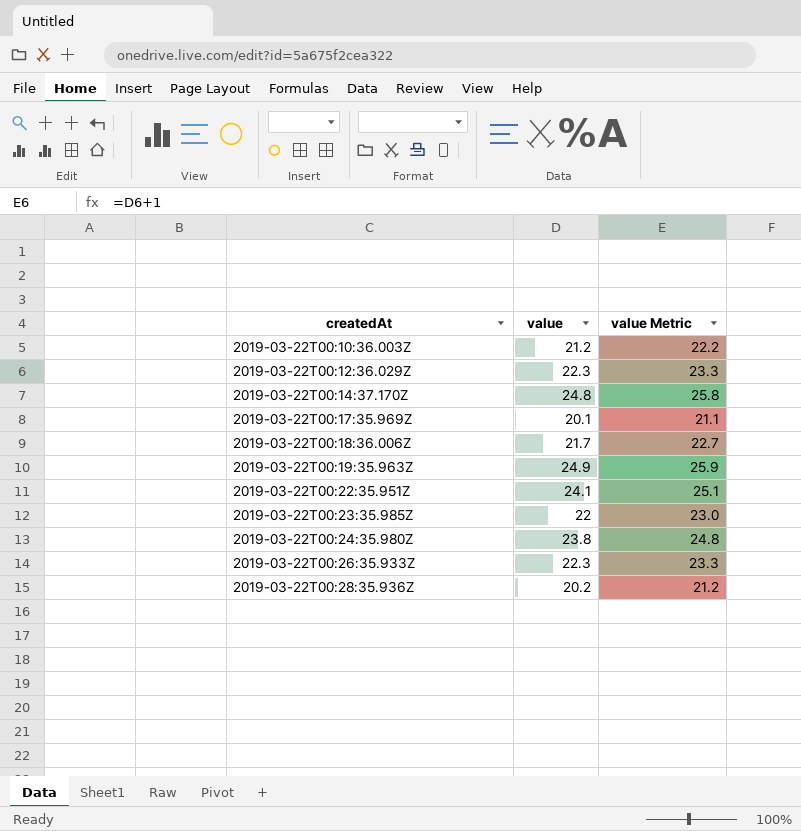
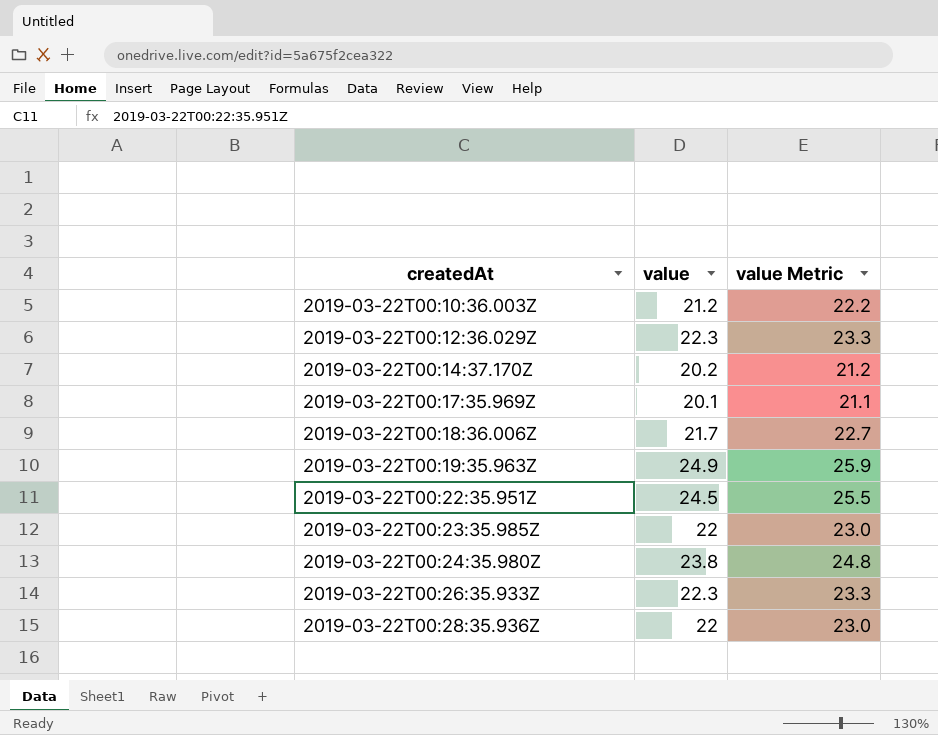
2019-03-22T00:14:37.170Z | value: 24.8 -> 20.2
2019-03-22T00:14:37.170Z | value Metric: 25.8 -> 21.2
2019-03-22T00:22:35.951Z | value: 24.1 -> 24.5
2019-03-22T00:22:35.951Z | value Metric: 25.1 -> 25.5
2019-03-22T00:28:35.936Z | value: 20.2 -> 22
2019-03-22T00:28:35.936Z | value Metric: 21.2 -> 23.0

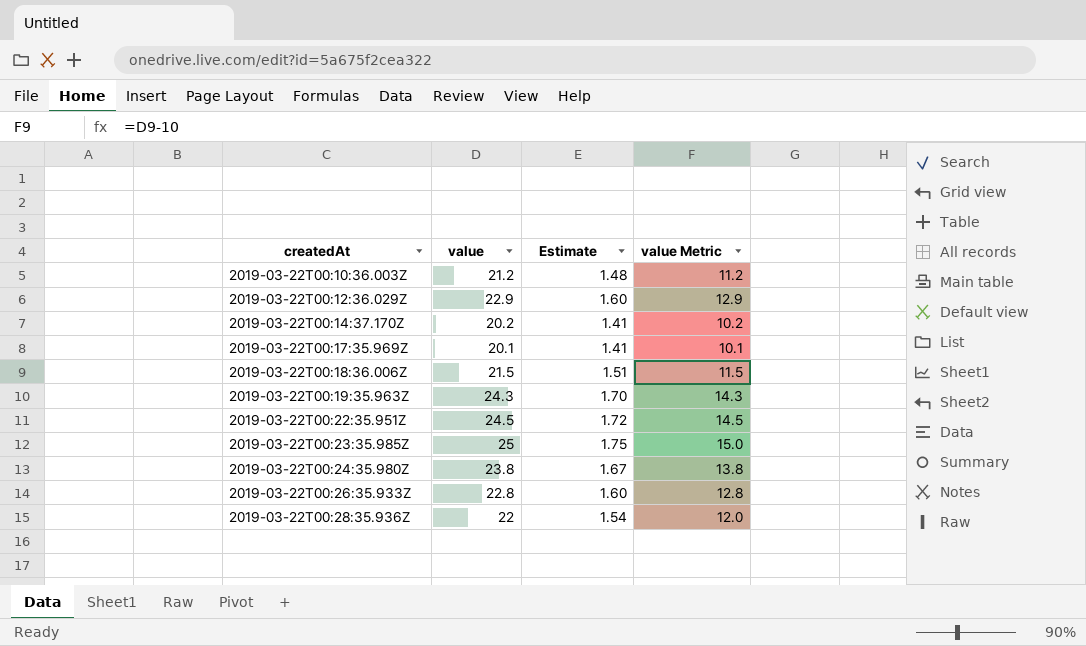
column Estimate | formula: none -> [value] * 0.07
column value Metric | formula: [value] + 1 -> [value] - 10
2019-03-22T00:12:36.029Z | value: 22.3 -> 22.9
2019-03-22T00:18:36.006Z | value: 21.7 -> 21.5
2019-03-22T00:19:35.963Z | value: 24.9 -> 24.3
2019-03-22T00:23:35.985Z | value: 22 -> 25
2019-03-22T00:26:35.933Z | value: 22.3 -> 22.8

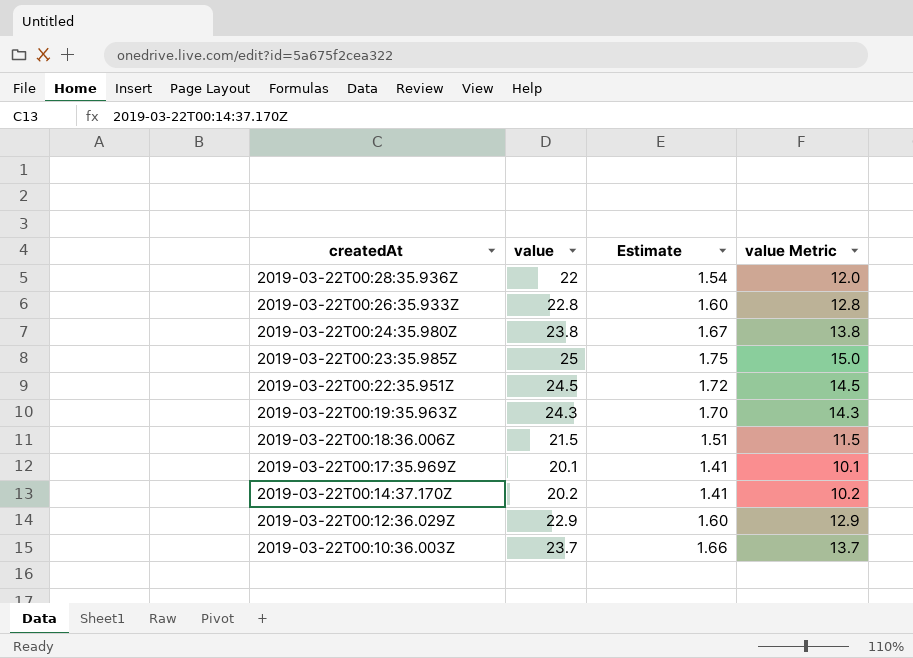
row order: createdAt ascending -> createdAt descending
2019-03-22T00:10:36.003Z | value: 21.2 -> 23.7
2019-03-22T00:10:36.003Z | Estimate: 1.48 -> 1.66
2019-03-22T00:10:36.003Z | value Metric: 11.2 -> 13.7

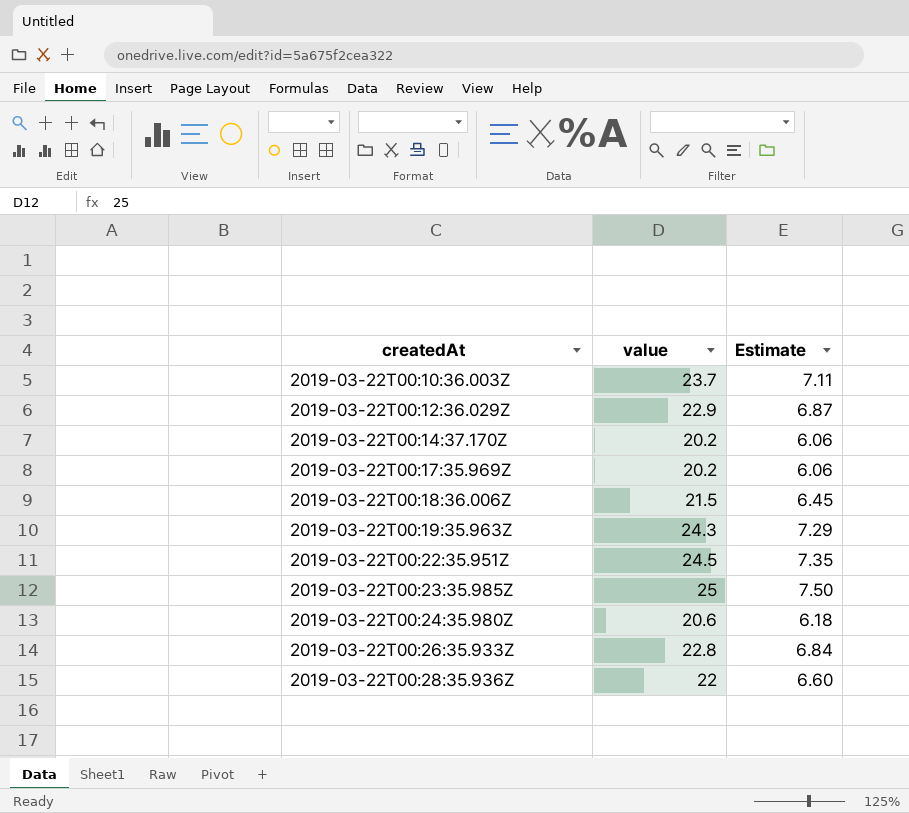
row order: createdAt descending -> createdAt ascending
column value Metric | formula: [value] - 10 -> none
column Estimate | formula: [value] * 0.07 -> [value] * 0.3
2019-03-22T00:17:35.969Z | value: 20.1 -> 20.2
2019-03-22T00:24:35.980Z | value: 23.8 -> 20.6

